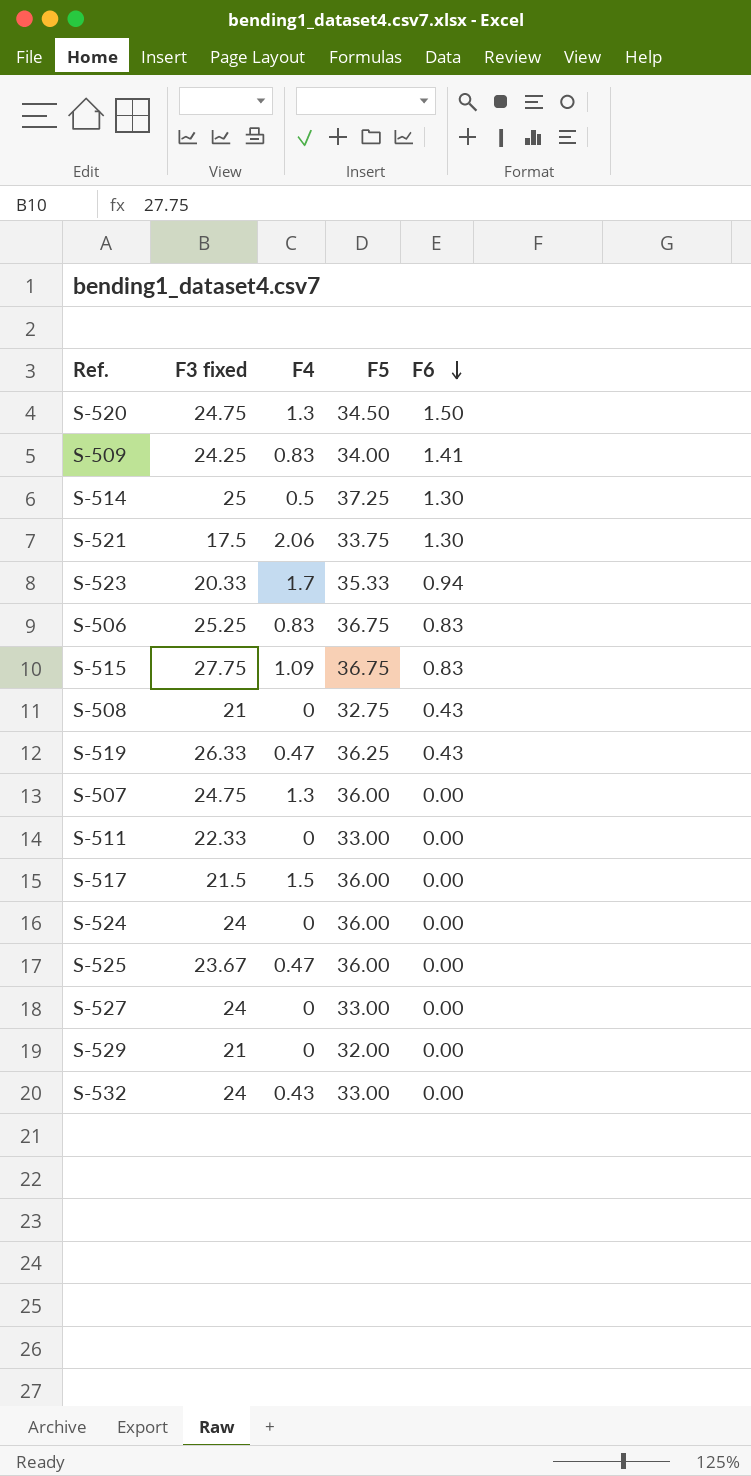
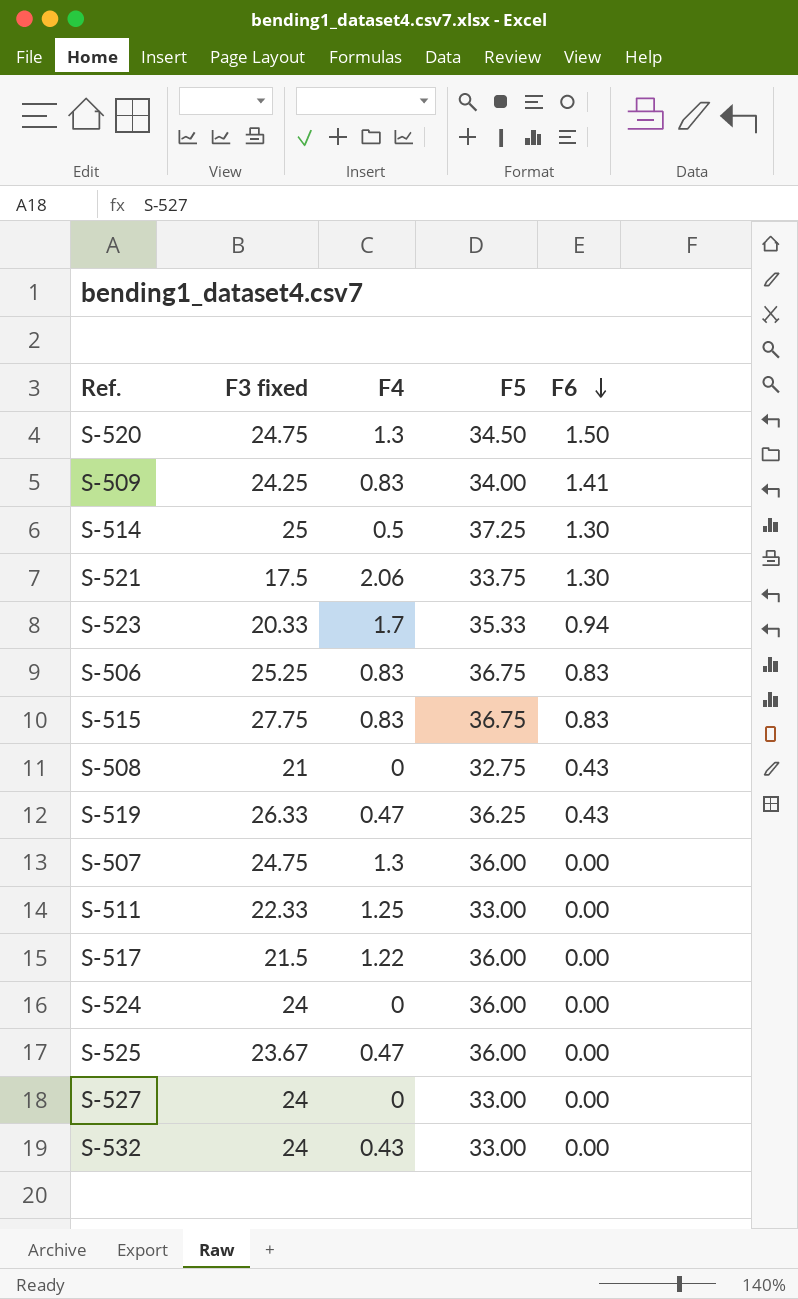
row S-529: 21 | 0 | 32.00 | 0.00 -> none
S-515 | F4: 1.09 -> 0.83
S-511 | F4: 0 -> 1.25
S-517 | F4: 1.5 -> 1.22

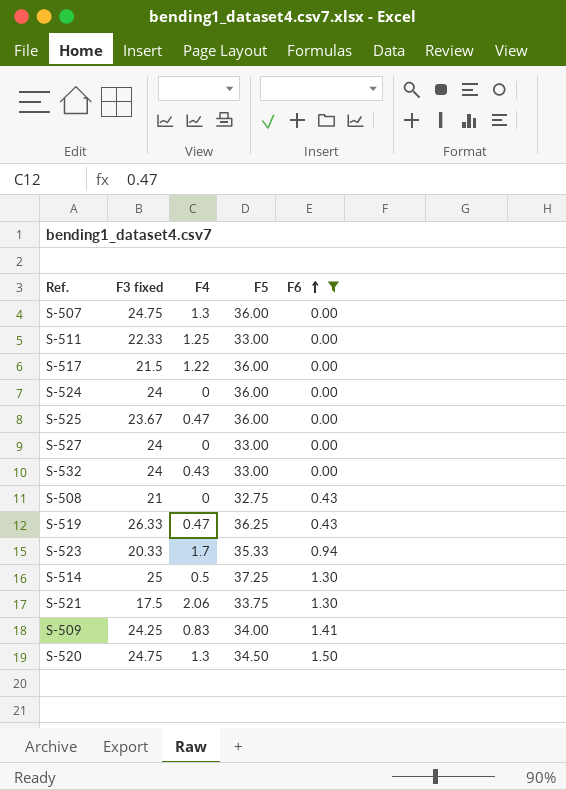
filter: none -> F6 != 0.83
row order: F6 descending -> F6 ascending

